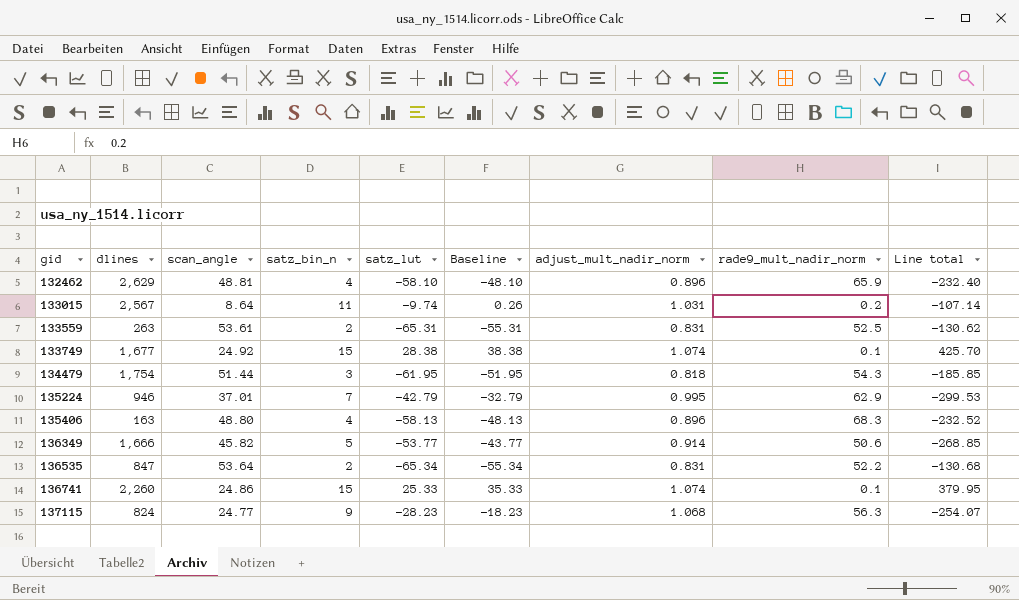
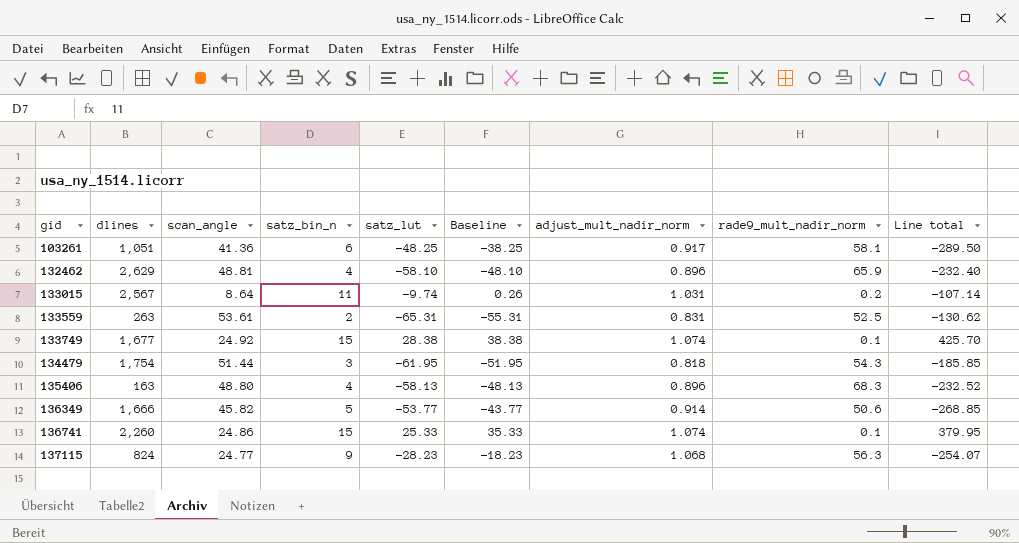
row 135224: 946 | 37.01 | 7 | -42.79 | -32.79 | 0.995 | 62.9 | -299.53 -> none
row 136535: 847 | 53.64 | 2 | -65.34 | -55.34 | 0.831 | 52.2 | -130.68 -> none
row 103261: none -> 1,051 | 41.36 | 6 | -48.25 | -38.25 | 0.917 | 58.1 | -289.50

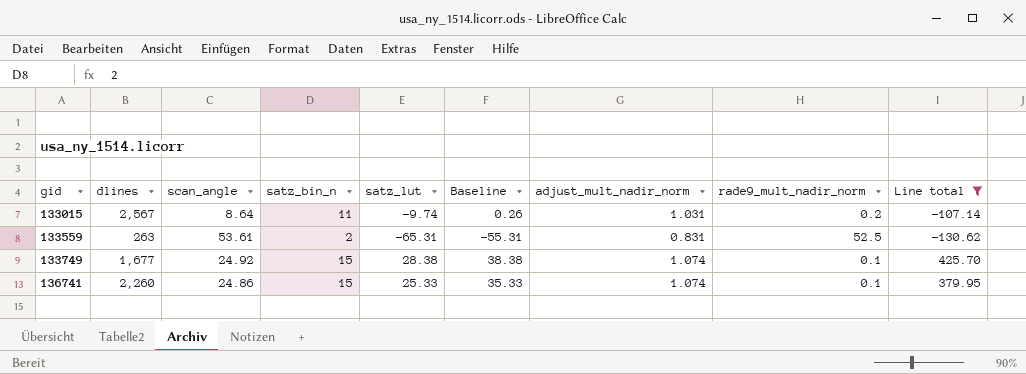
filter: none -> Line total >= -130.62

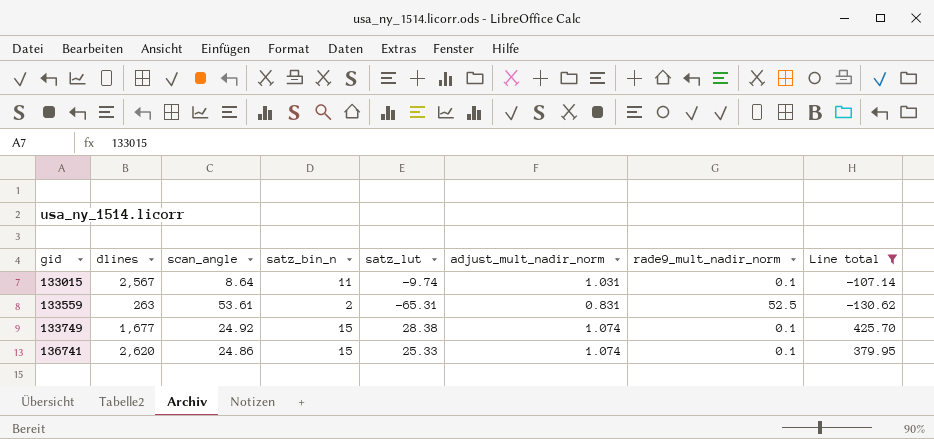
column Baseline | formula: [satz_lut] + 10 -> none
133015 | rade9_mult_nadir_norm: 0.2 -> 0.1
136741 | dlines: 2,260 -> 2,620

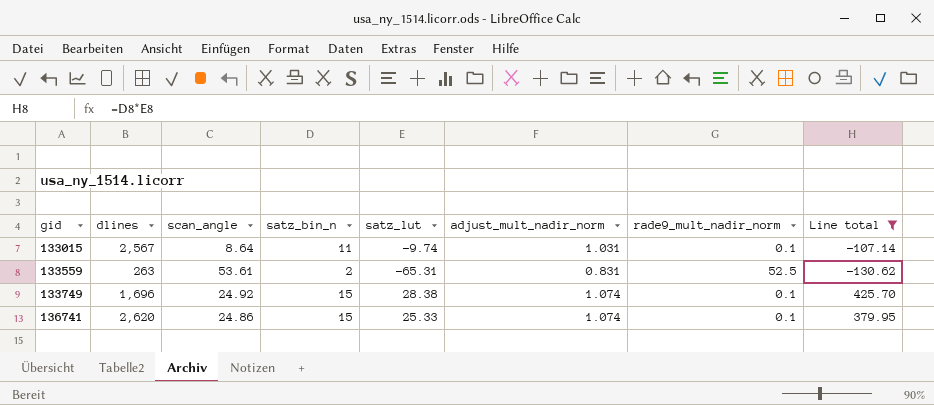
133749 | dlines: 1,677 -> 1,696

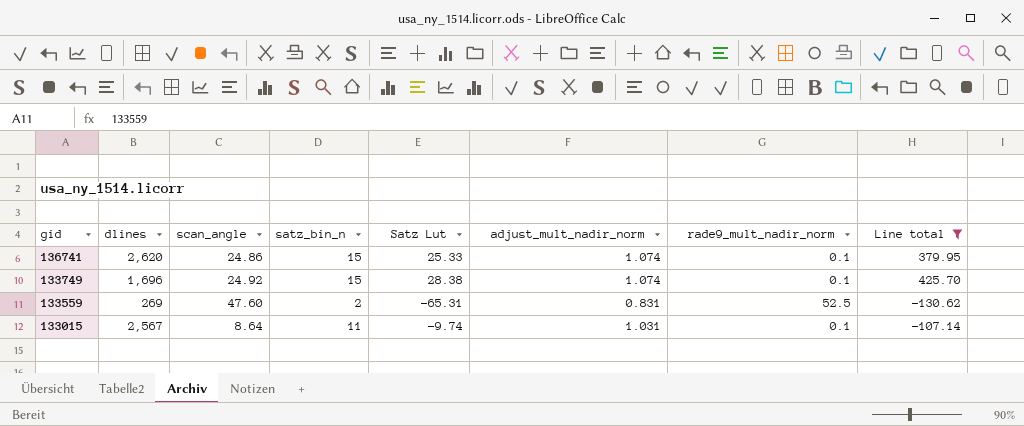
row order: gid ascending -> gid descending
column name: satz_lut -> Satz Lut
133559 | dlines: 263 -> 269
133559 | scan_angle: 53.61 -> 47.60

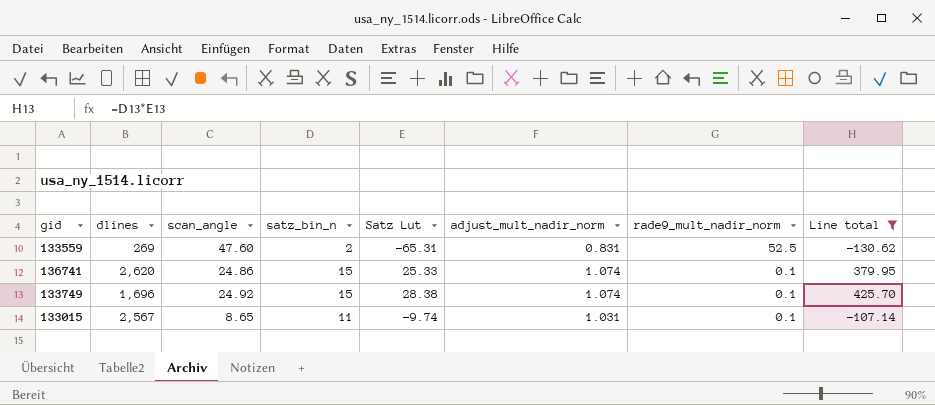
row order: gid descending -> rade9_mult_nadir_norm descending
133015 | scan_angle: 8.64 -> 8.65

